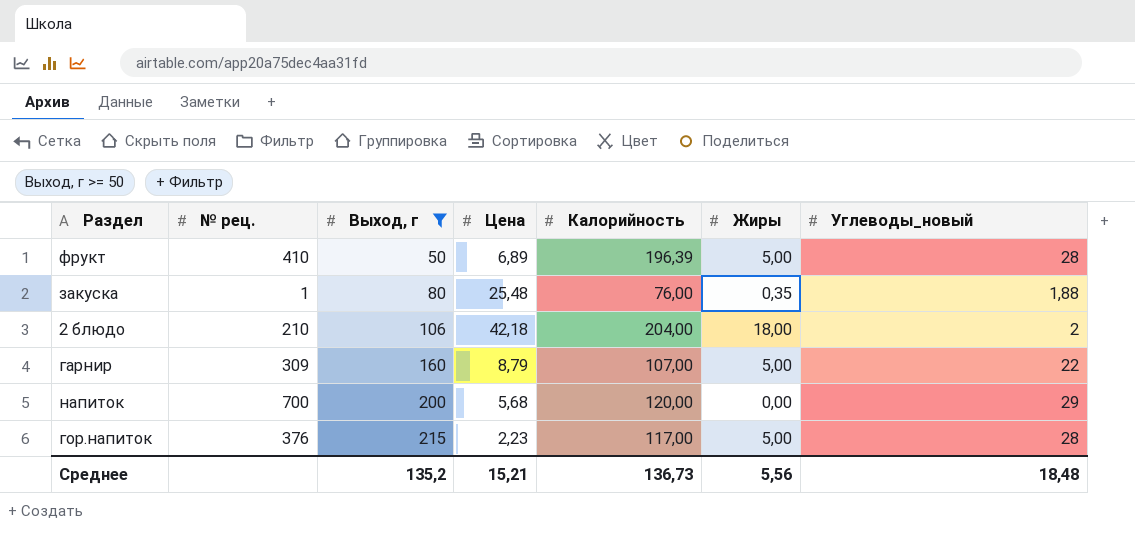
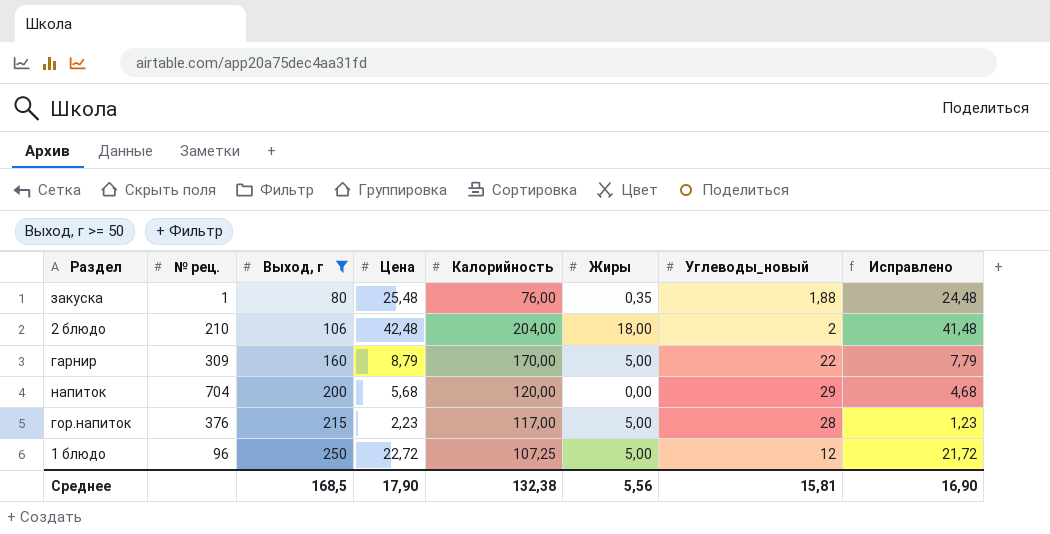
column Исправлено | formula: none -> [Цена] - 1
row фрукт: 410 | 50 | 6,89 | 196,39 | 5,00 | 28 -> none
2 блюдо | Цена: 42,18 -> 42,48
гарнир | Калорийность: 107,00 -> 170,00
напиток | № рец.: 700 -> 704
row 1 блюдо: none -> 96 | 250 | 22,72 | 107,25 | 5,00 | 12 | 21,72
Среднее | Выход, г: 135,2 -> 168,5
Среднее | Цена: 15,21 -> 17,90
Среднее | Калорийность: 136,73 -> 132,38
Среднее | Углеводы_новый: 18,48 -> 15,81

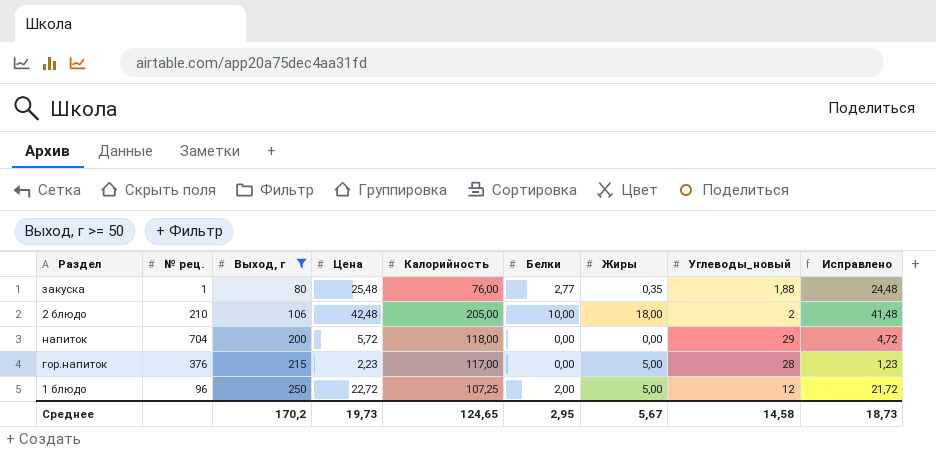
column Белки | position: none -> 6
row гарнир: 309 | 160 | 8,79 | 170,00 | 5,00 | 22 | 7,79 -> none
2 блюдо | Калорийность: 204,00 -> 205,00
напиток | Цена: 5,68 -> 5,72
напиток | Калорийность: 120,00 -> 118,00
напиток | Исправлено: 4,68 -> 4,72
Среднее | Выход, г: 168,5 -> 170,2
Среднее | Цена: 17,90 -> 19,73
Среднее | Калорийность: 132,38 -> 124,65
Среднее | Жиры: 5,56 -> 5,67
Среднее | Углеводы_новый: 15,81 -> 14,58
Среднее | Исправлено: 16,90 -> 18,73

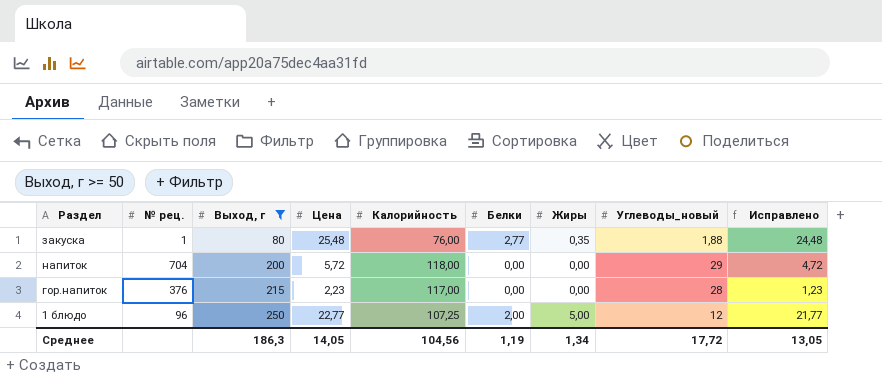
row 2 блюдо: 210 | 106 | 42,48 | 205,00 | 10,00 | 18,00 | 2 | 41,48 -> none
гор.напиток | Жиры: 5,00 -> 0,00
1 блюдо | Цена: 22,72 -> 22,77
1 блюдо | Исправлено: 21,72 -> 21,77
Среднее | Выход, г: 170,2 -> 186,3
Среднее | Цена: 19,73 -> 14,05
Среднее | Калорийность: 124,65 -> 104,56
Среднее | Белки: 2,95 -> 1,19
Среднее | Жиры: 5,67 -> 1,34
Среднее | Углеводы_новый: 14,58 -> 17,72
Среднее | Исправлено: 18,73 -> 13,05

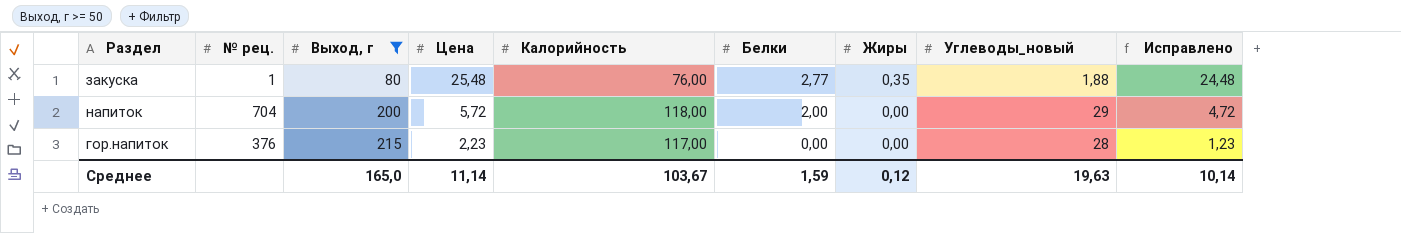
row 1 блюдо: 96 | 250 | 22,77 | 107,25 | 2,00 | 5,00 | 12 | 21,77 -> none
напиток | Белки: 0,00 -> 2,00
Среднее | Выход, г: 186,3 -> 165,0
Среднее | Цена: 14,05 -> 11,14
Среднее | Калорийность: 104,56 -> 103,67
Среднее | Белки: 1,19 -> 1,59
Среднее | Жиры: 1,34 -> 0,12
Среднее | Углеводы_новый: 17,72 -> 19,63
Среднее | Исправлено: 13,05 -> 10,14

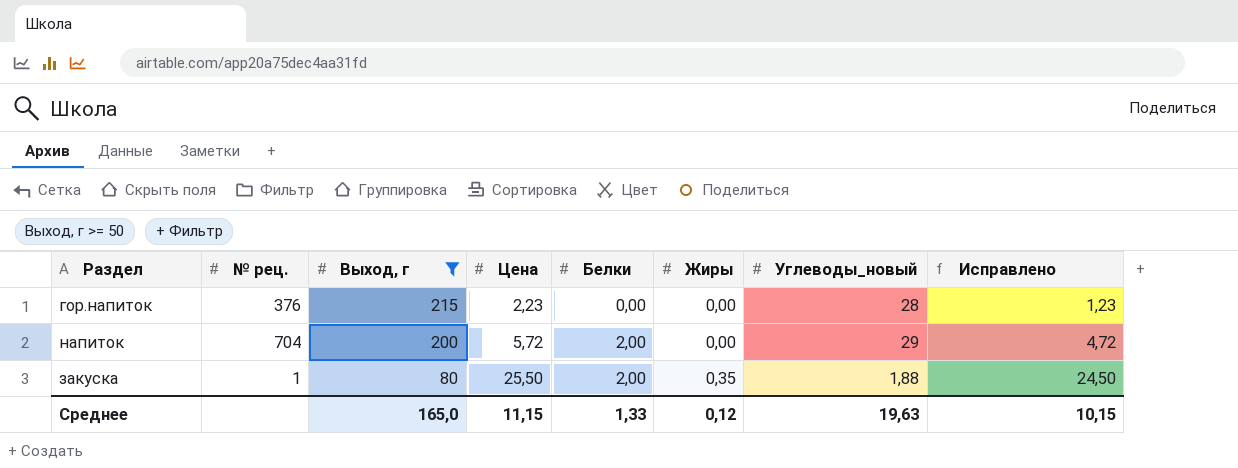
row order: Выход, г ascending -> Выход, г descending
column Калорийность | position: 5 -> none
закуска | Цена: 25,48 -> 25,50
закуска | Белки: 2,77 -> 2,00
закуска | Исправлено: 24,48 -> 24,50
Среднее | Цена: 11,14 -> 11,15
Среднее | Белки: 1,59 -> 1,33
Среднее | Исправлено: 10,14 -> 10,15

